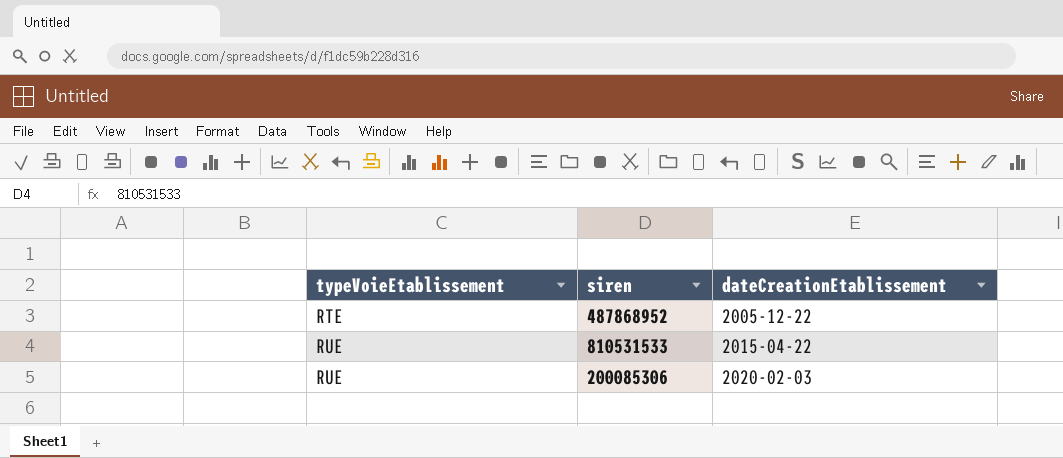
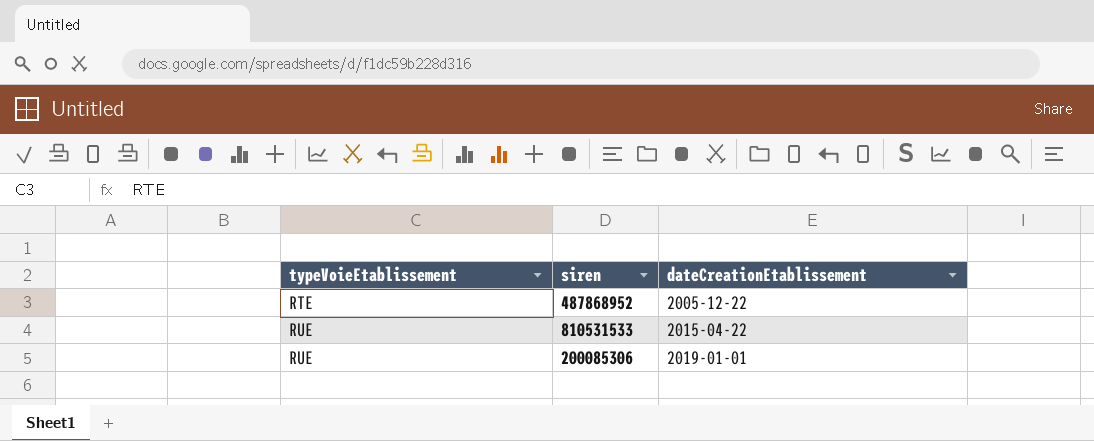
200085306 | dateCreationEtablissement: 2020-02-03 -> 2019-01-01

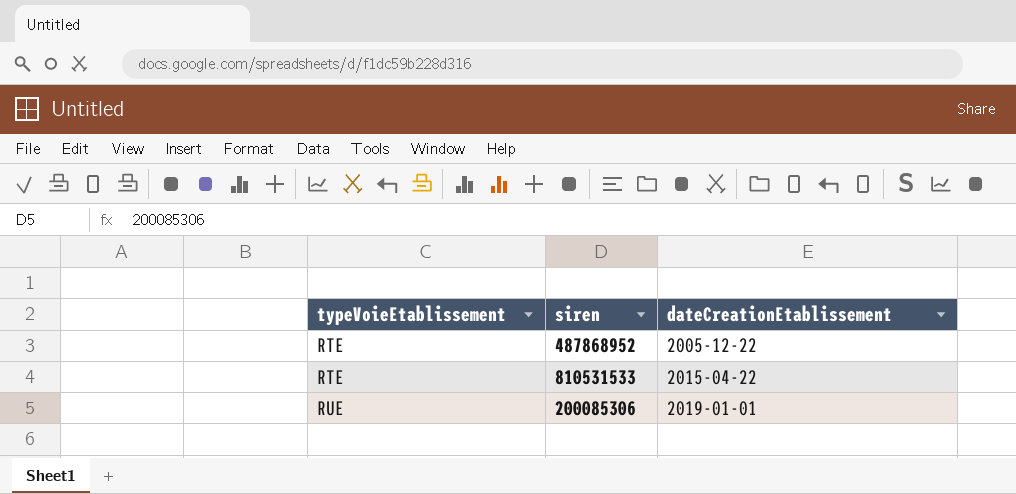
810531533 | typeVoieEtablissement: RUE -> RTE

